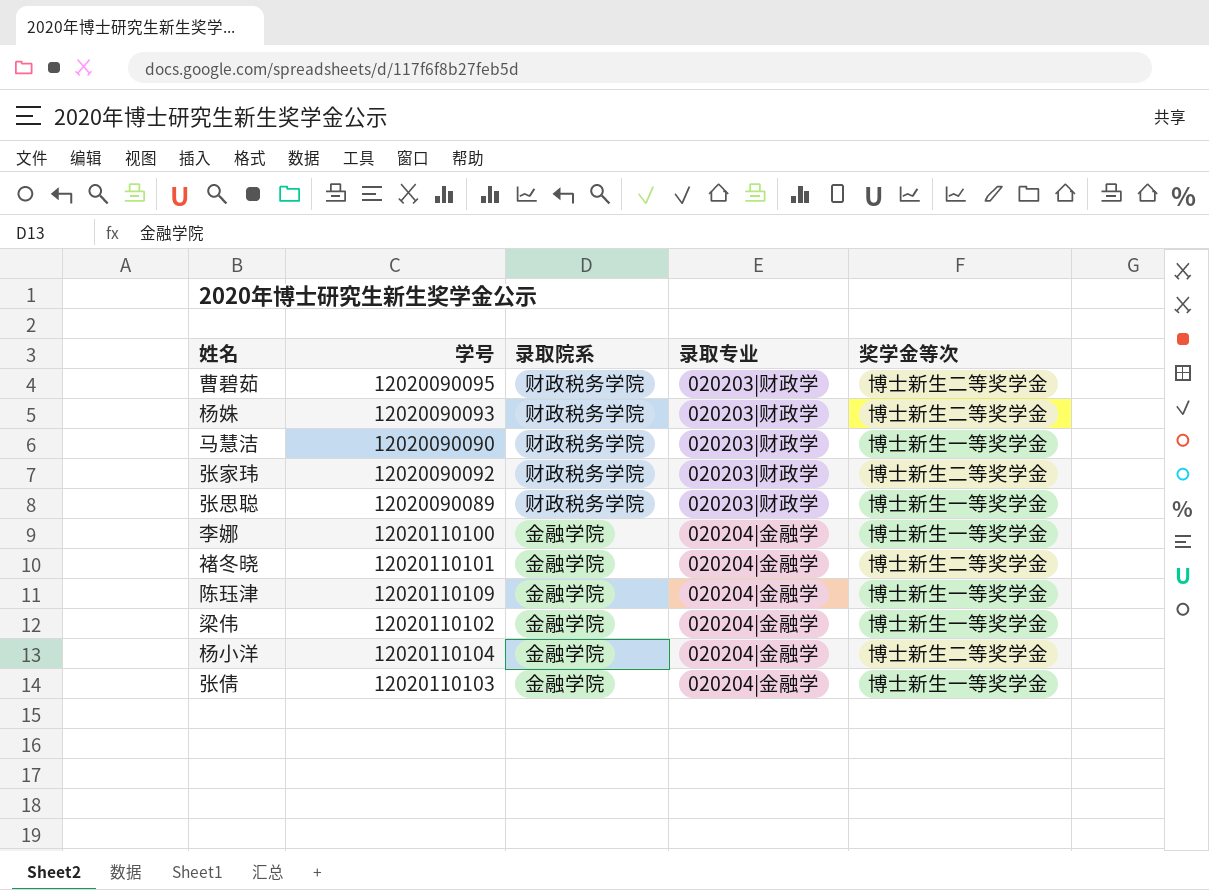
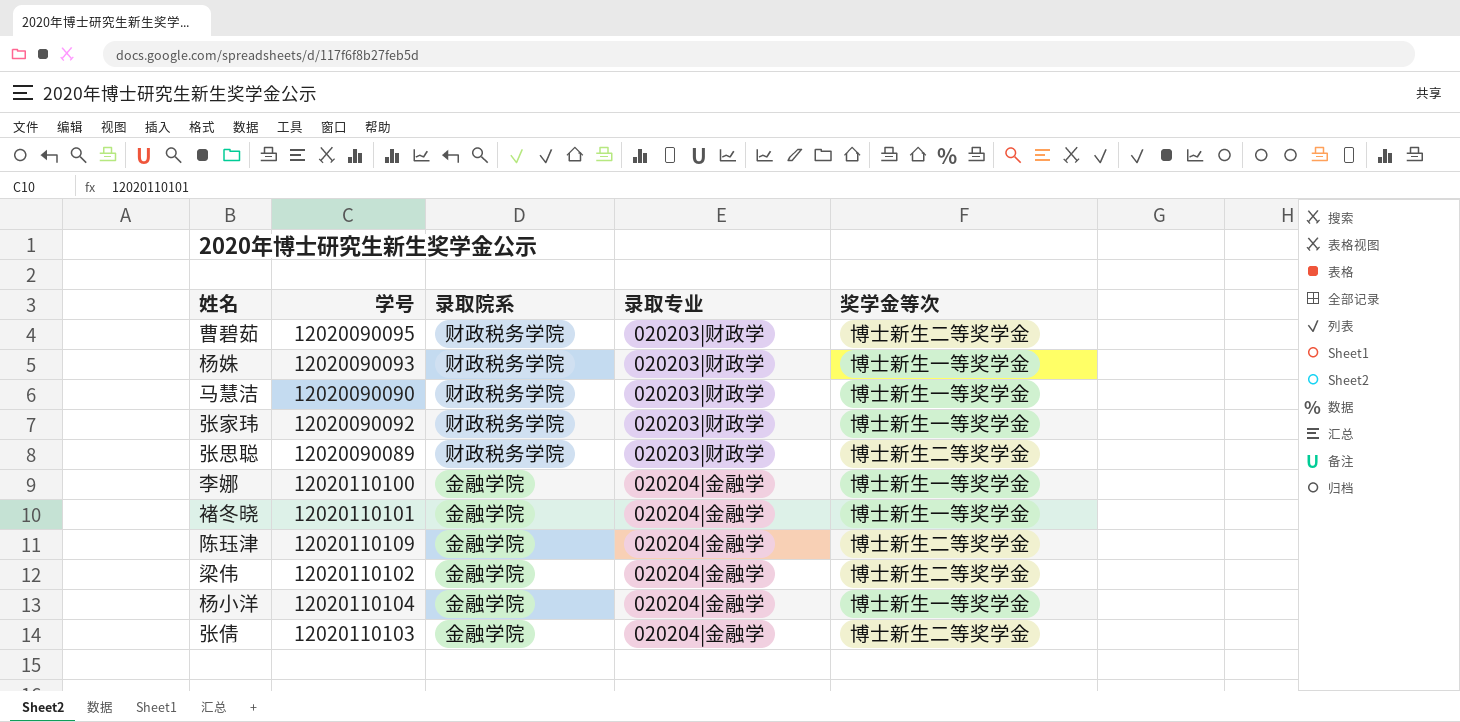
杨姝 | 奖学金等次: 博士新生二等奖学金 -> 博士新生一等奖学金
张家玮 | 奖学金等次: 博士新生二等奖学金 -> 博士新生一等奖学金
张思聪 | 奖学金等次: 博士新生一等奖学金 -> 博士新生二等奖学金
褚冬晓 | 奖学金等次: 博士新生二等奖学金 -> 博士新生一等奖学金
陈珏津 | 奖学金等次: 博士新生一等奖学金 -> 博士新生二等奖学金
梁伟 | 奖学金等次: 博士新生一等奖学金 -> 博士新生二等奖学金
杨小洋 | 奖学金等次: 博士新生二等奖学金 -> 博士新生一等奖学金
张倩 | 奖学金等次: 博士新生一等奖学金 -> 博士新生二等奖学金

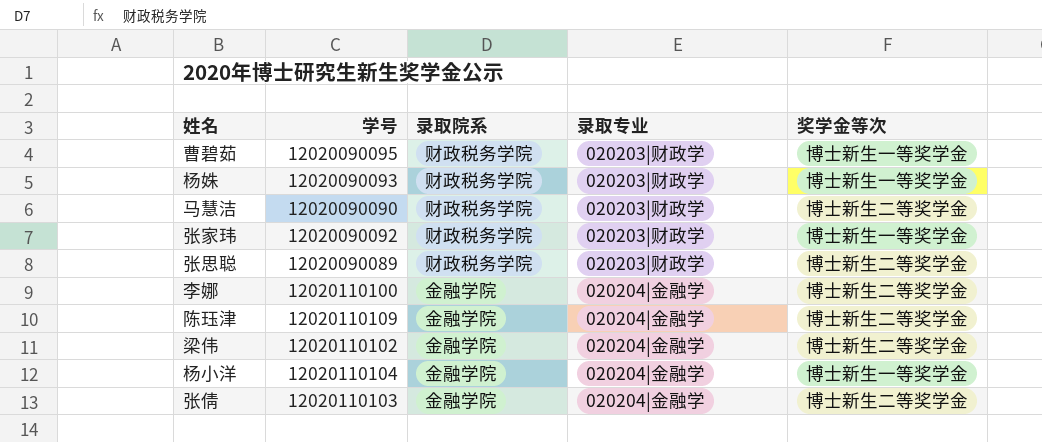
row 褚冬晓: 12020110101 | 金融学院 | 020204|金融学 | 博士新生一等奖学金 -> none
曹碧茹 | 奖学金等次: 博士新生二等奖学金 -> 博士新生一等奖学金
马慧洁 | 奖学金等次: 博士新生一等奖学金 -> 博士新生二等奖学金
李娜 | 奖学金等次: 博士新生一等奖学金 -> 博士新生二等奖学金

